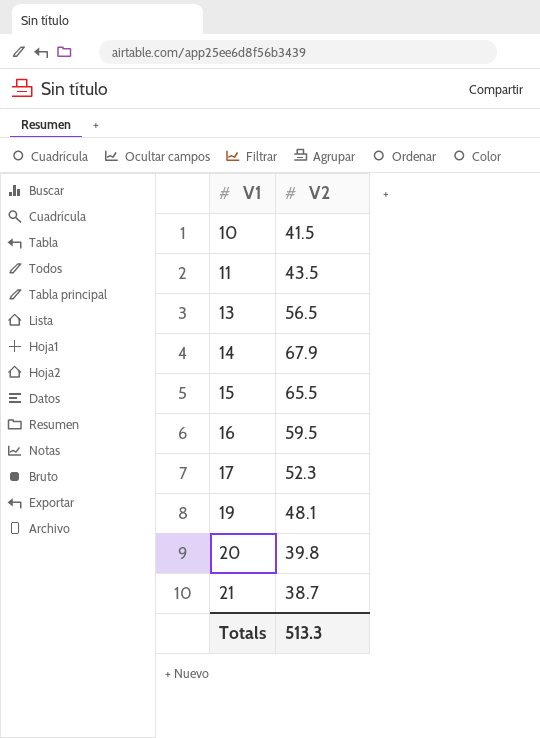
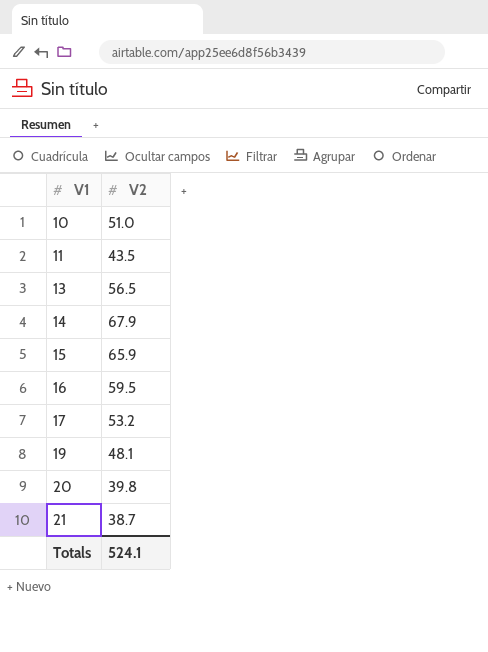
10 | V2: 41.5 -> 51.0
15 | V2: 65.5 -> 65.9
17 | V2: 52.3 -> 53.2
Totals | V2: 513.3 -> 524.1

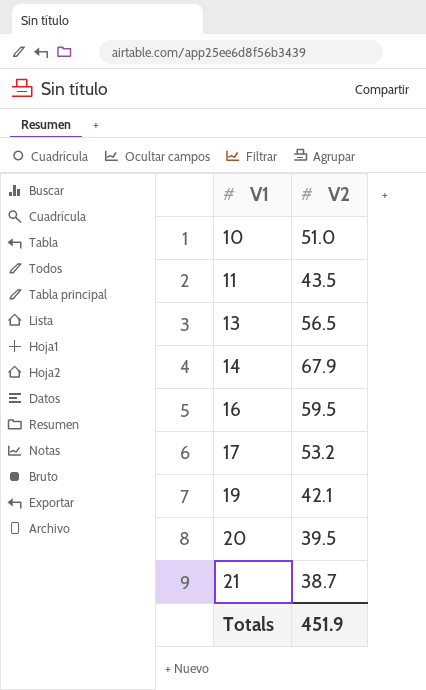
row 15: 65.9 -> none
19 | V2: 48.1 -> 42.1
20 | V2: 39.8 -> 39.5
Totals | V2: 524.1 -> 451.9

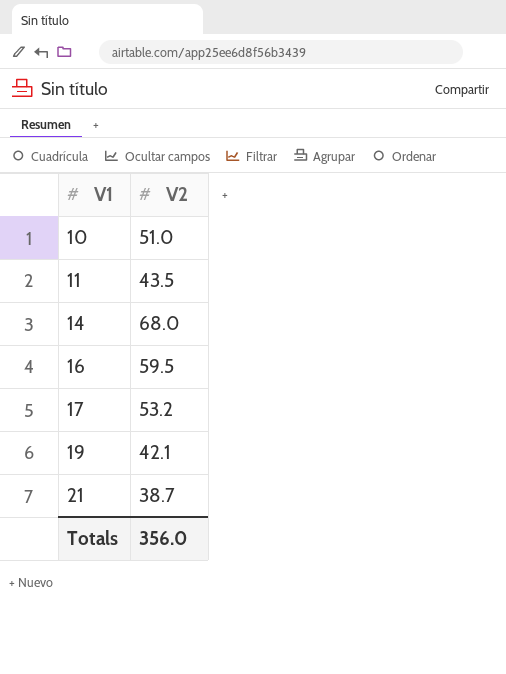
row 13: 56.5 -> none
row 20: 39.5 -> none
14 | V2: 67.9 -> 68.0
Totals | V2: 451.9 -> 356.0

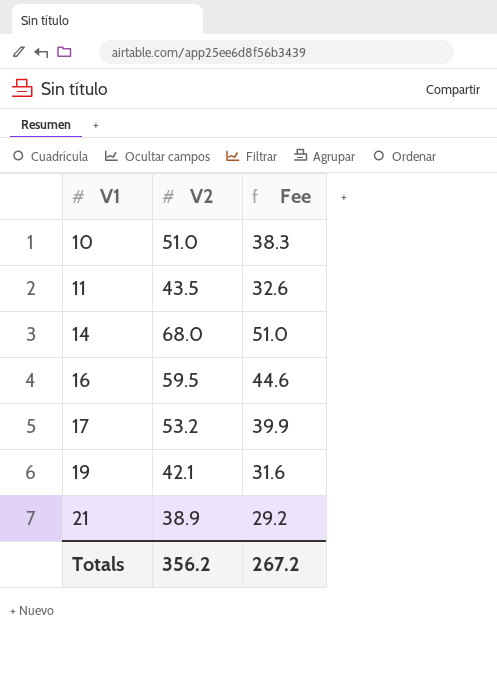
column Fee | formula: none -> [V2] * 0.75
21 | V2: 38.7 -> 38.9
Totals | V2: 356.0 -> 356.2

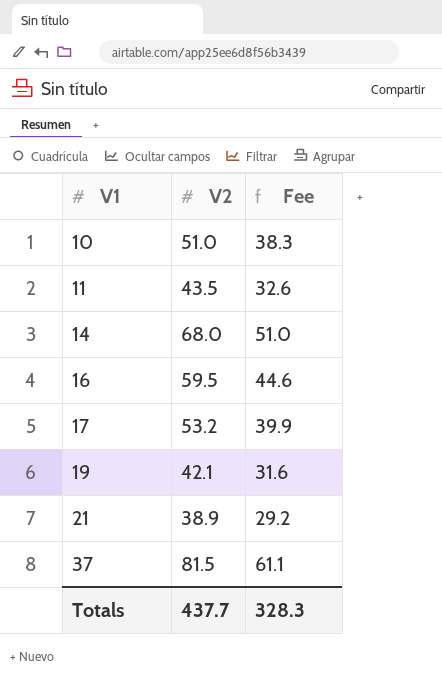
row 37: none -> 81.5 | 61.1
Totals | V2: 356.2 -> 437.7
Totals | Fee: 267.2 -> 328.3

